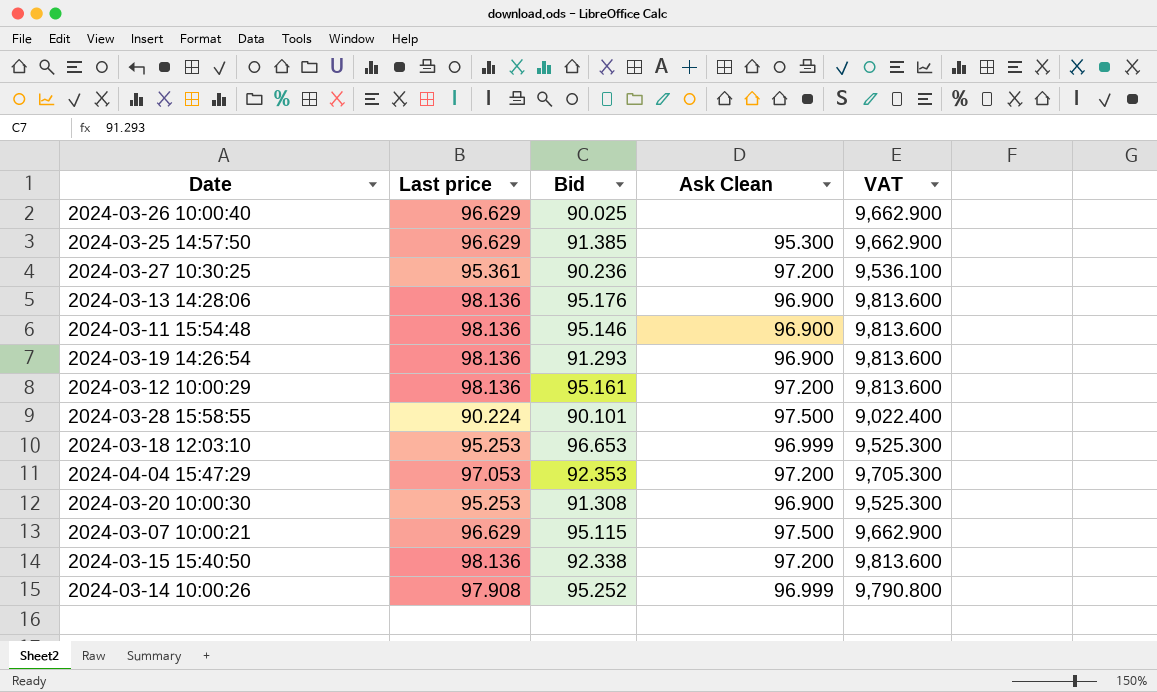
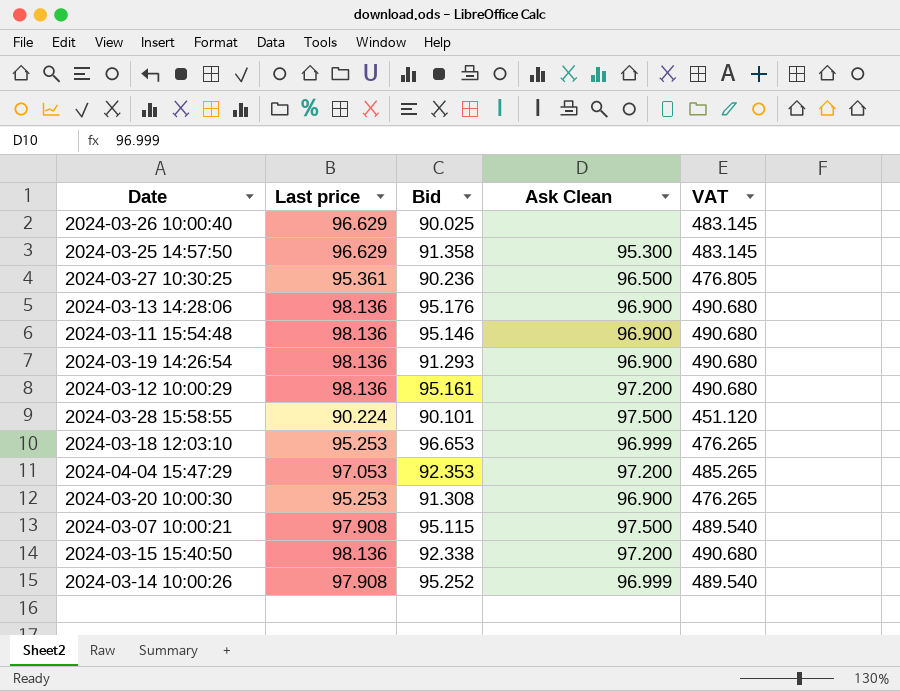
column VAT | formula: [Last price] * 100 -> [Last price] * 5
2024-03-25 14:57:50 | Bid: 91.385 -> 91.358
2024-03-27 10:30:25 | Ask Clean: 97.200 -> 96.500
2024-03-07 10:00:21 | Last price: 96.629 -> 97.908

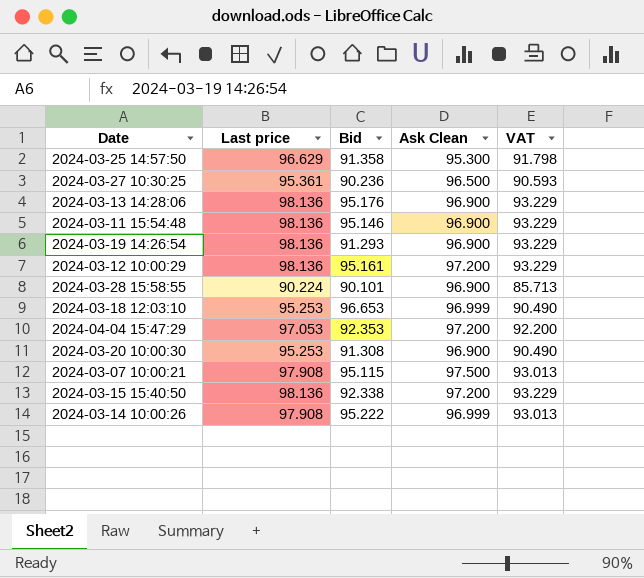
column VAT | formula: [Last price] * 5 -> [Last price] * 0.95
row 2024-03-26 10:00:40: 96.629 | 90.025 | none | 483.145 -> none
2024-03-28 15:58:55 | Ask Clean: 97.500 -> 96.900
2024-03-14 10:00:26 | Bid: 95.252 -> 95.222

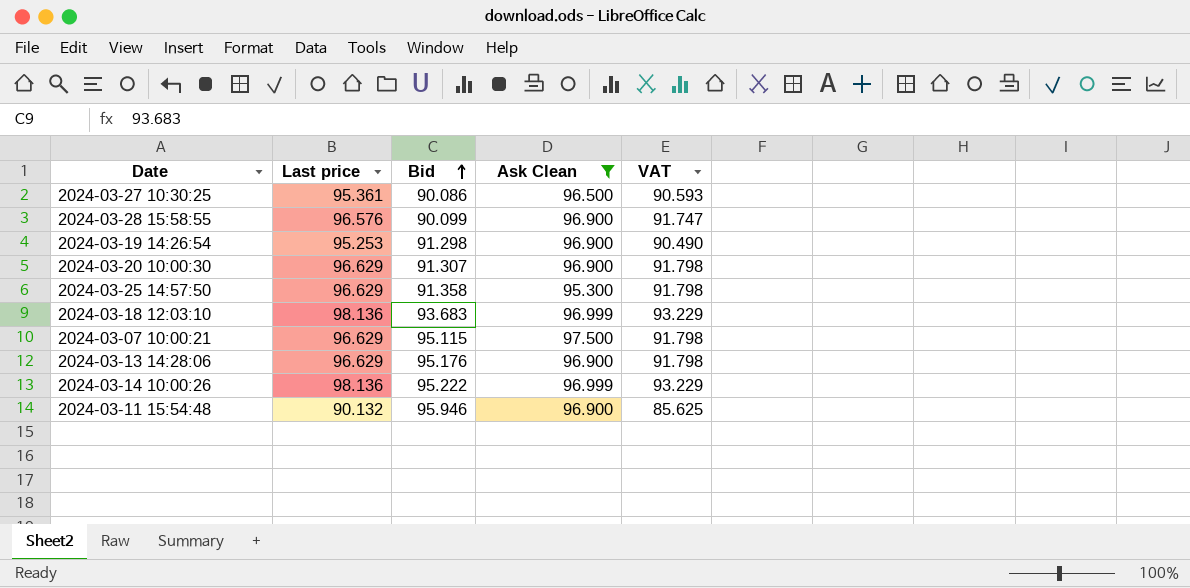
filter: none -> Ask Clean != 97.200
row order: none -> Bid ascending
2024-03-27 10:30:25 | Bid: 90.236 -> 90.086
2024-03-28 15:58:55 | Last price: 90.224 -> 96.576
2024-03-28 15:58:55 | Bid: 90.101 -> 90.099
2024-03-28 15:58:55 | VAT: 85.713 -> 91.747
2024-03-19 14:26:54 | Last price: 98.136 -> 95.253
2024-03-19 14:26:54 | Bid: 91.293 -> 91.298
2024-03-19 14:26:54 | VAT: 93.229 -> 90.490
2024-03-20 10:00:30 | Last price: 95.253 -> 96.629
2024-03-20 10:00:30 | Bid: 91.308 -> 91.307
2024-03-20 10:00:30 | VAT: 90.490 -> 91.798
2024-03-18 12:03:10 | Last price: 95.253 -> 98.136
2024-03-18 12:03:10 | Bid: 96.653 -> 93.683
2024-03-18 12:03:10 | VAT: 90.490 -> 93.229
2024-03-07 10:00:21 | Last price: 97.908 -> 96.629
2024-03-07 10:00:21 | VAT: 93.013 -> 91.798
2024-03-13 14:28:06 | Last price: 98.136 -> 96.629
2024-03-13 14:28:06 | VAT: 93.229 -> 91.798
2024-03-14 10:00:26 | Last price: 97.908 -> 98.136
2024-03-14 10:00:26 | VAT: 93.013 -> 93.229
2024-03-11 15:54:48 | Last price: 98.136 -> 90.132
2024-03-11 15:54:48 | Bid: 95.146 -> 95.946
2024-03-11 15:54:48 | VAT: 93.229 -> 85.625

